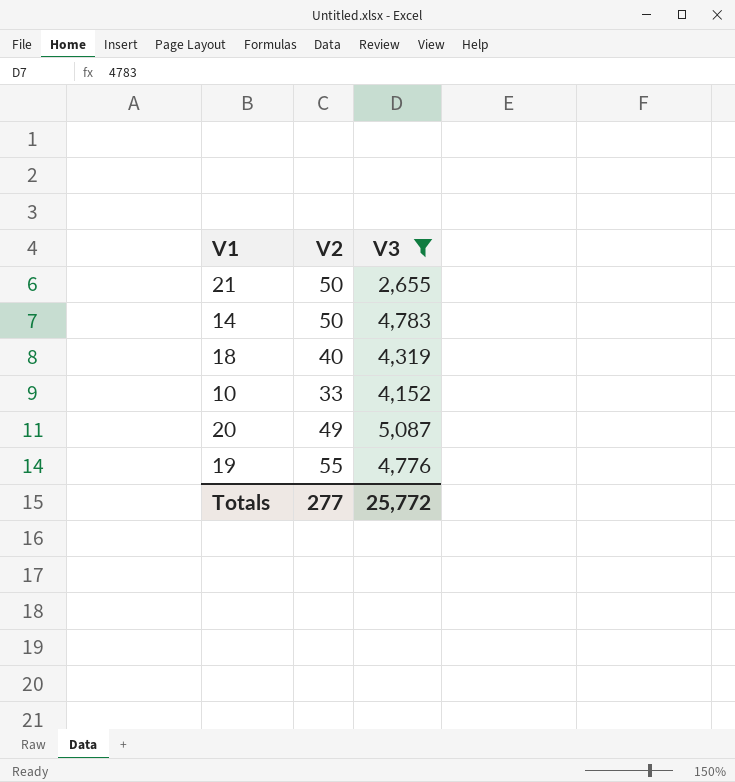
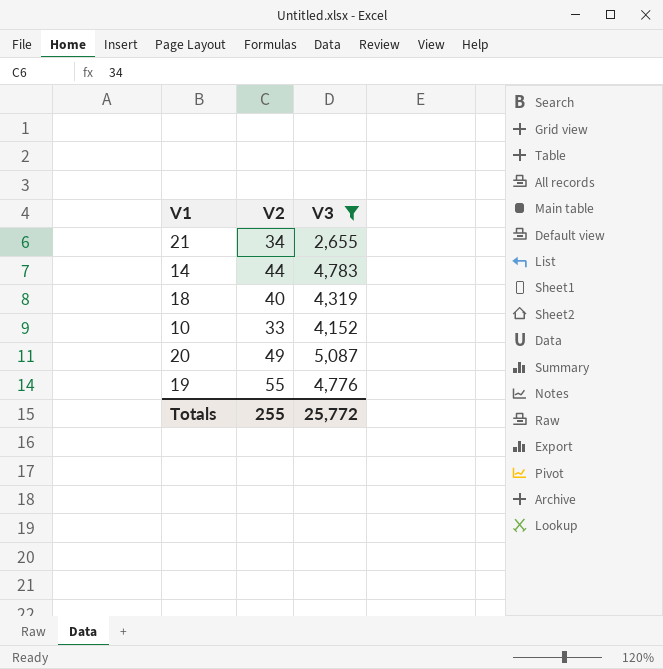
21 | V2: 50 -> 34
14 | V2: 50 -> 44
Totals | V2: 277 -> 255

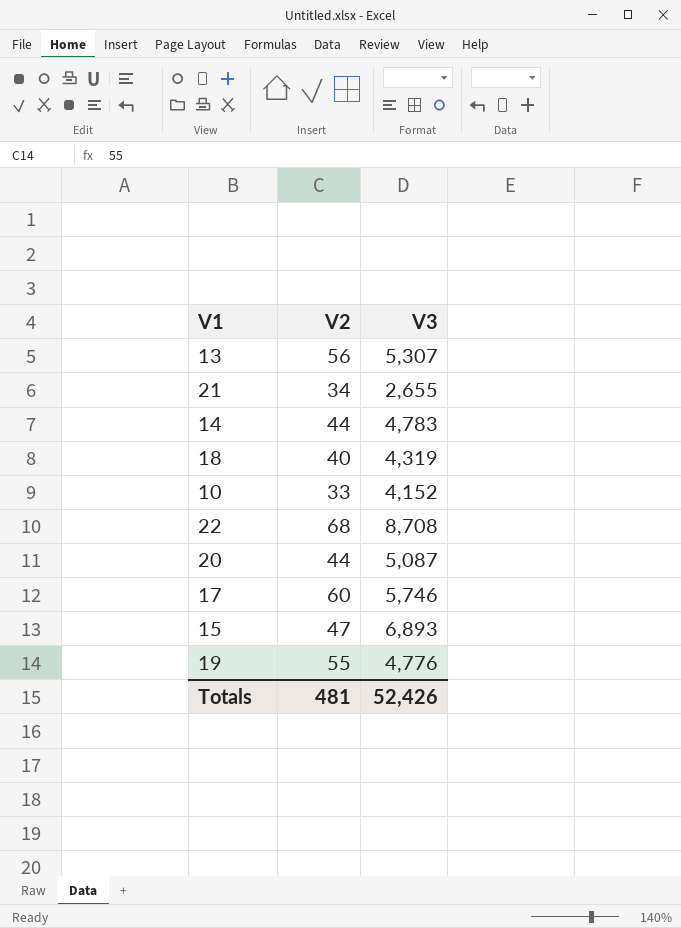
filter: V3 <= 5,087 -> none
20 | V2: 49 -> 44
Totals | V2: 255 -> 481
Totals | V3: 25,772 -> 52,426

